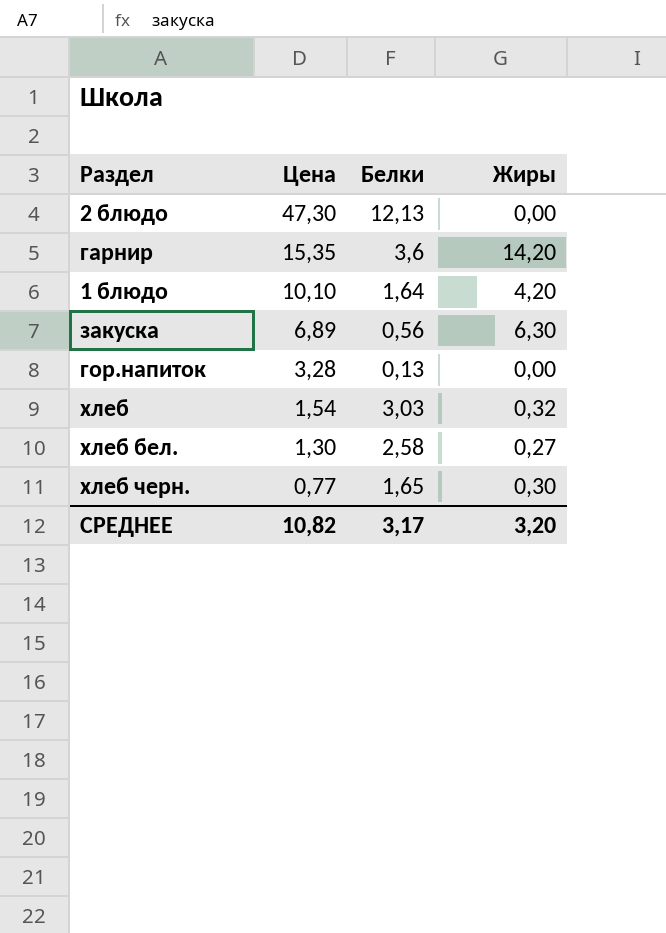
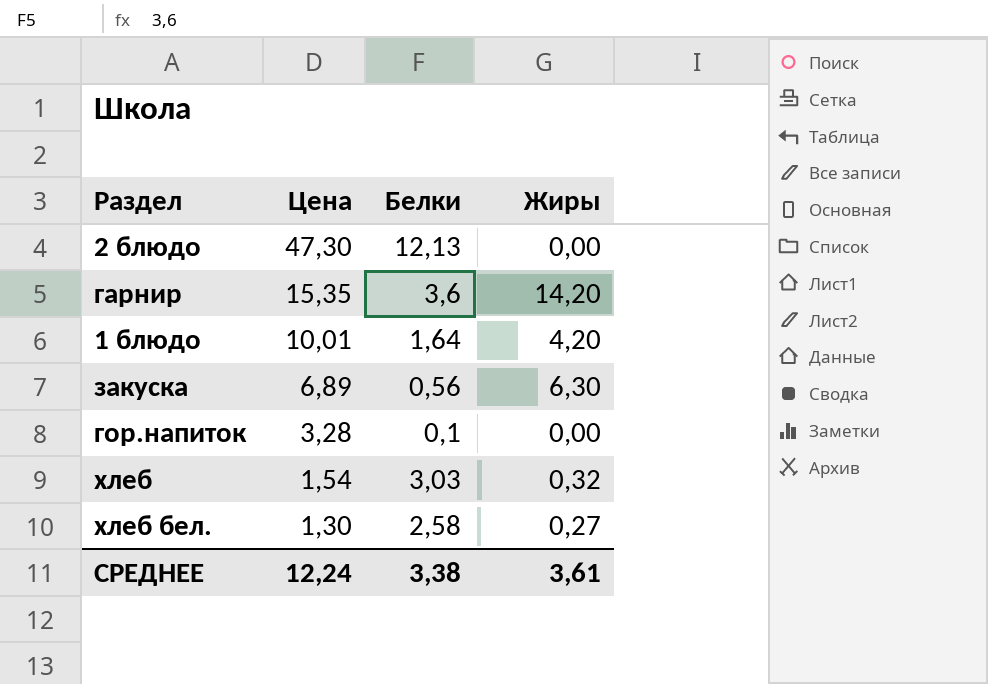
row хлеб черн.: 0,77 | 1,65 | 0,30 -> none
1 блюдо | Цена: 10,10 -> 10,01
гор.напиток | Белки: 0,13 -> 0,1
СРЕДНЕЕ | Цена: 10,82 -> 12,24
СРЕДНЕЕ | Белки: 3,17 -> 3,38
СРЕДНЕЕ | Жиры: 3,20 -> 3,61

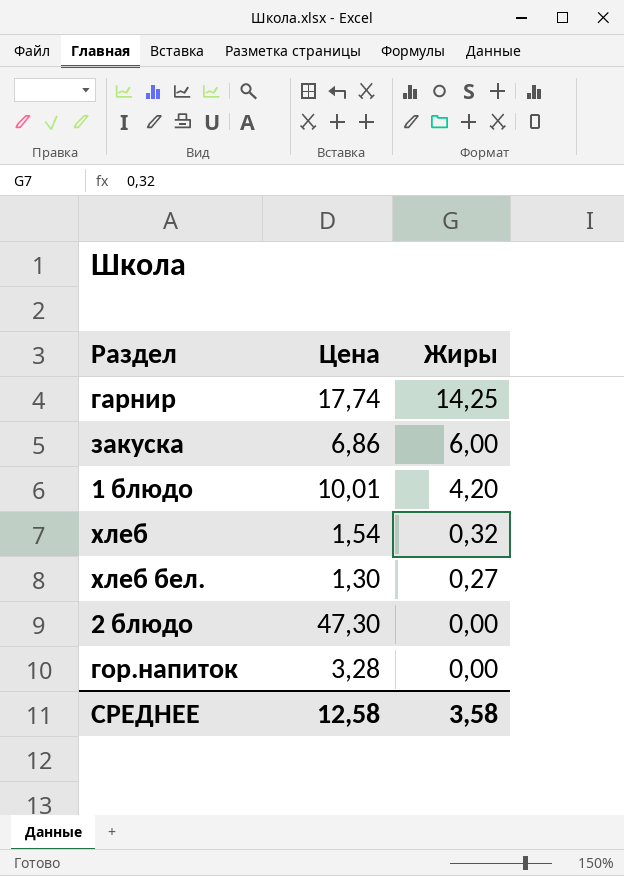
row order: Цена descending -> Жиры descending
column Белки | position: 3 -> none
гарнир | Цена: 15,35 -> 17,74
гарнир | Жиры: 14,20 -> 14,25
закуска | Цена: 6,89 -> 6,86
закуска | Жиры: 6,30 -> 6,00
СРЕДНЕЕ | Цена: 12,24 -> 12,58
СРЕДНЕЕ | Жиры: 3,61 -> 3,58

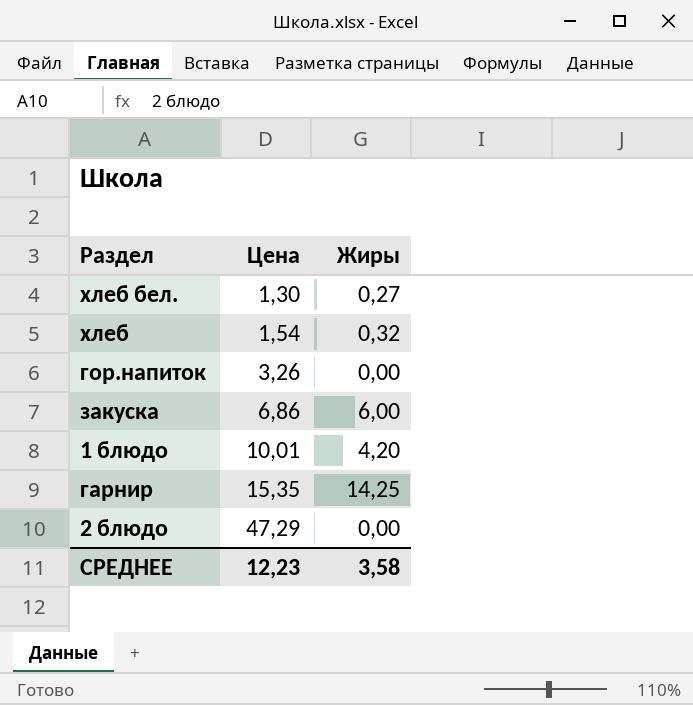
row order: Жиры descending -> Цена ascending
гор.напиток | Цена: 3,28 -> 3,26
гарнир | Цена: 17,74 -> 15,35
2 блюдо | Цена: 47,30 -> 47,29
СРЕДНЕЕ | Цена: 12,58 -> 12,23

